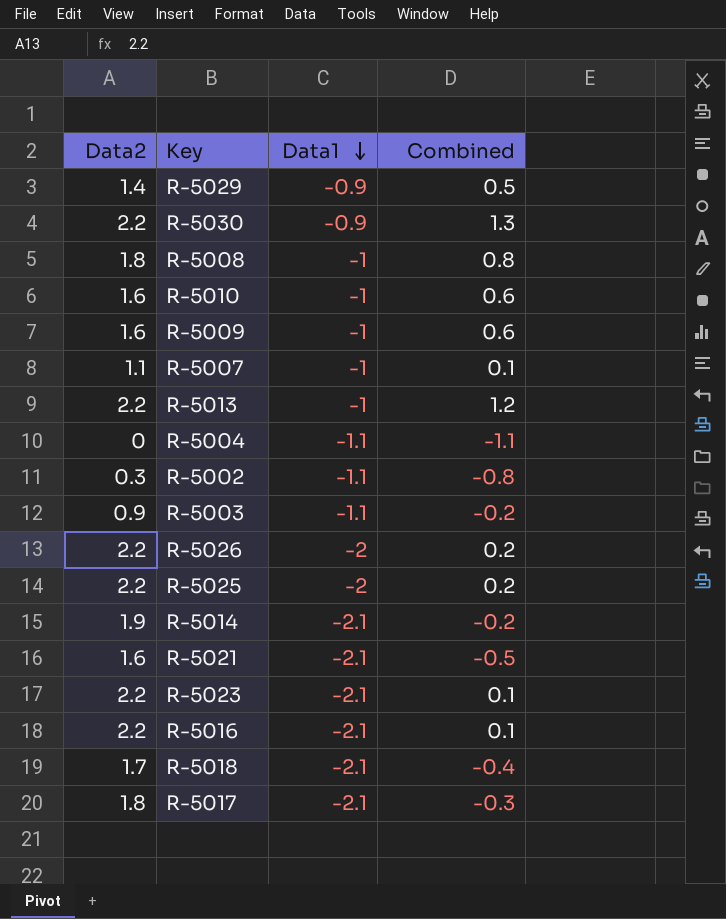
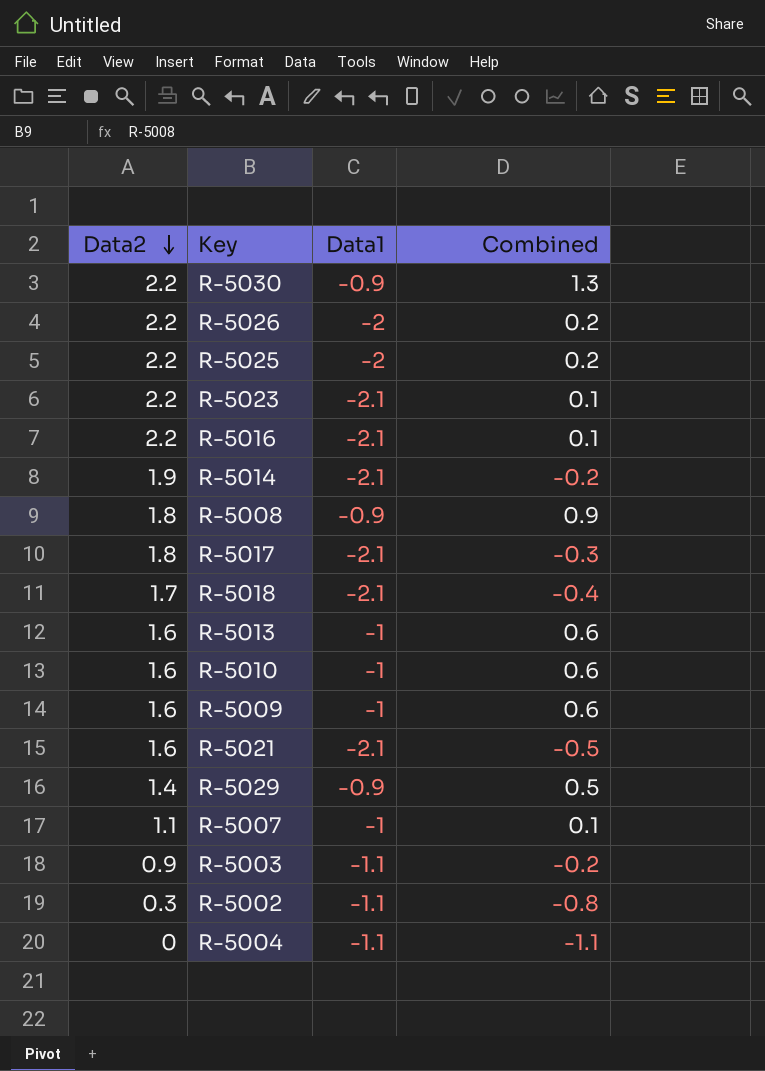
row order: Data1 descending -> Data2 descending
R-5008 | Data1: -1 -> -0.9
R-5008 | Combined: 0.8 -> 0.9
R-5013 | Data2: 2.2 -> 1.6
R-5013 | Combined: 1.2 -> 0.6

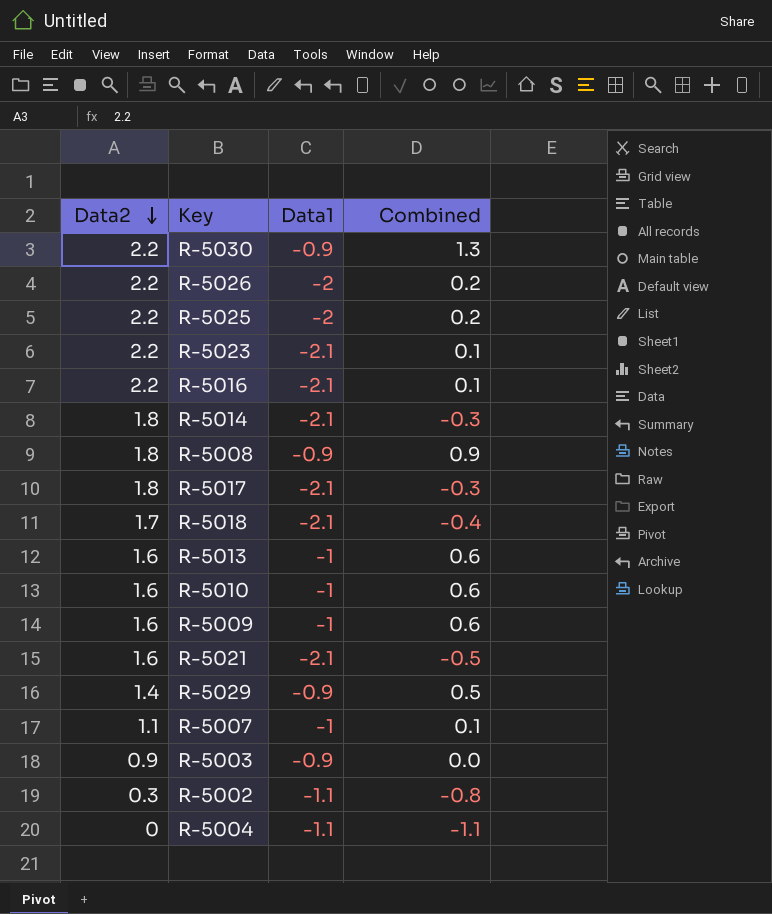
R-5014 | Data2: 1.9 -> 1.8
R-5014 | Combined: -0.2 -> -0.3
R-5003 | Data1: -1.1 -> -0.9
R-5003 | Combined: -0.2 -> 0.0

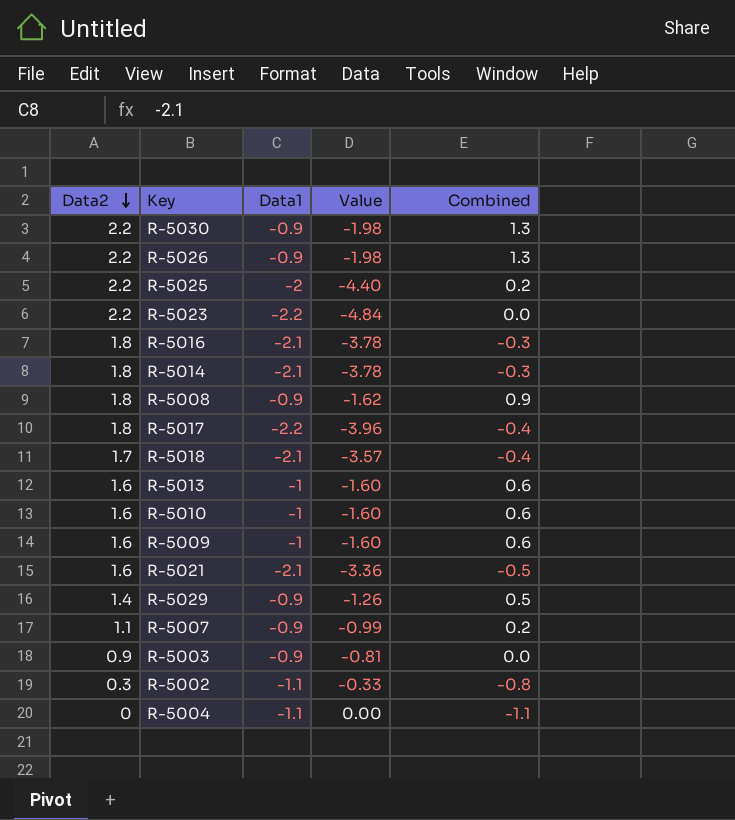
column Value | formula: none -> [Data2] * [Data1]
R-5026 | Data1: -2 -> -0.9
R-5026 | Combined: 0.2 -> 1.3
R-5023 | Data1: -2.1 -> -2.2
R-5023 | Combined: 0.1 -> 0.0
R-5016 | Data2: 2.2 -> 1.8
R-5016 | Combined: 0.1 -> -0.3
R-5017 | Data1: -2.1 -> -2.2
R-5017 | Combined: -0.3 -> -0.4
R-5007 | Data1: -1 -> -0.9
R-5007 | Combined: 0.1 -> 0.2

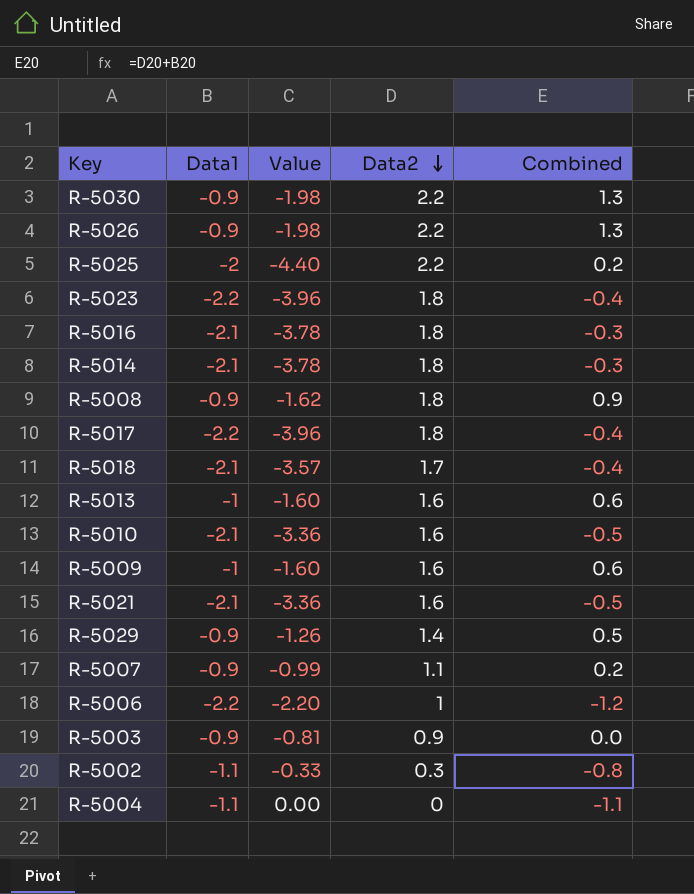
column Data2 | position: 1 -> 4
R-5023 | Value: -4.84 -> -3.96
R-5023 | Data2: 2.2 -> 1.8
R-5023 | Combined: 0.0 -> -0.4
R-5010 | Data1: -1 -> -2.1
R-5010 | Value: -1.60 -> -3.36
R-5010 | Combined: 0.6 -> -0.5
row R-5006: none -> -2.2 | -2.20 | 1 | -1.2

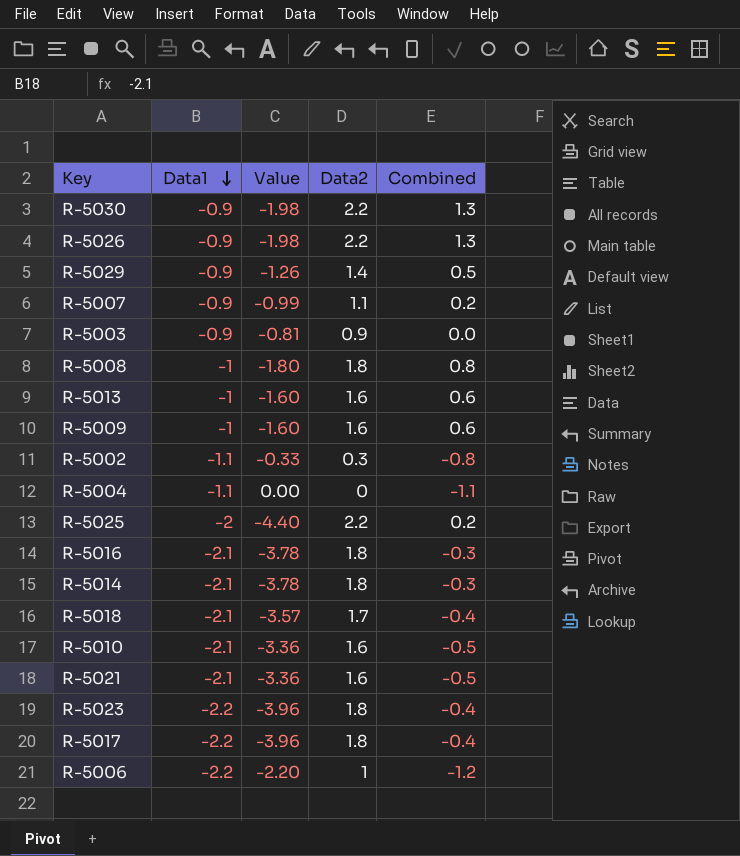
row order: Data2 descending -> Data1 descending
R-5008 | Data1: -0.9 -> -1
R-5008 | Value: -1.62 -> -1.80
R-5008 | Combined: 0.9 -> 0.8

